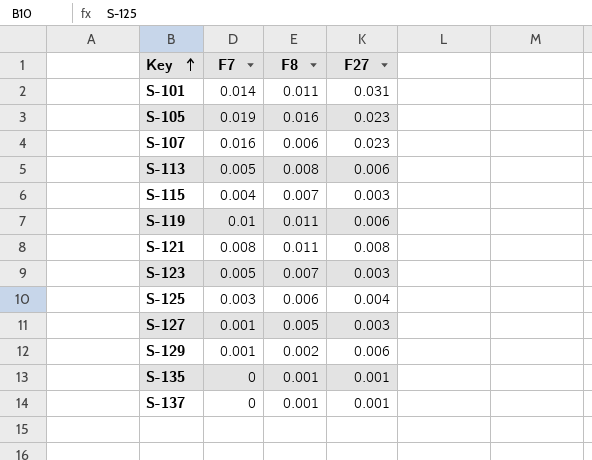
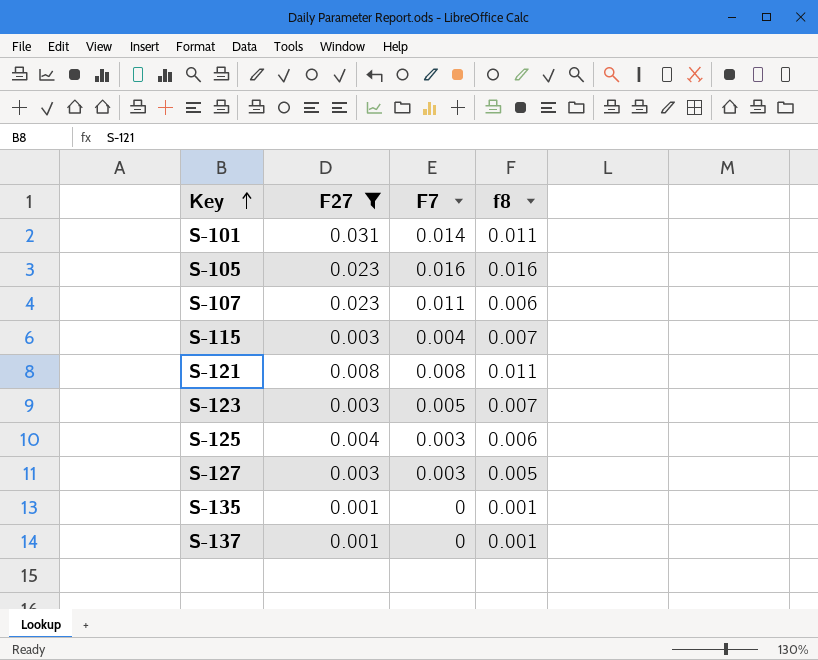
filter: none -> F27 != 0.006
column F27 | position: 4 -> 2
column name: F8 -> f8
S-105 | F7: 0.019 -> 0.016
S-107 | F7: 0.016 -> 0.011
S-127 | F7: 0.001 -> 0.003

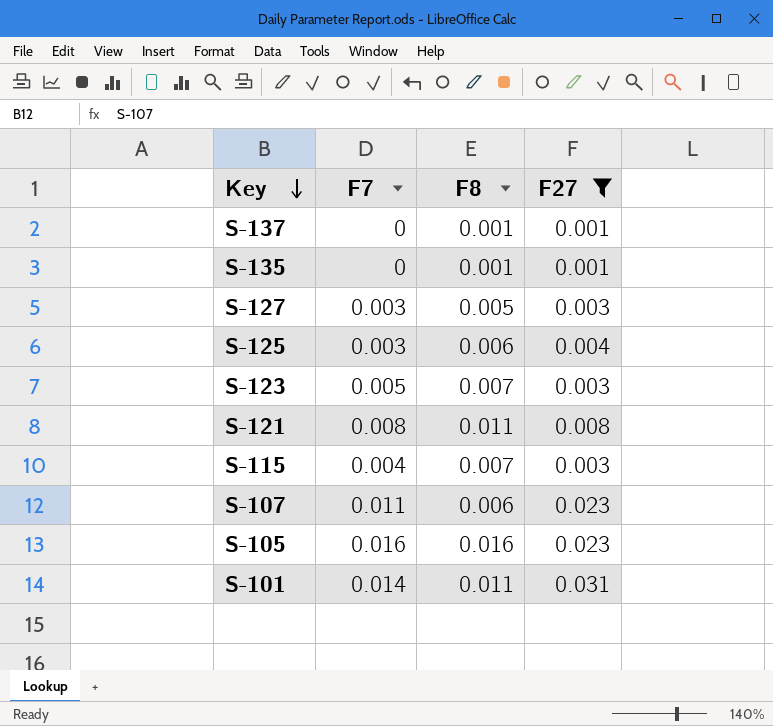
row order: Key ascending -> Key descending
column name: f8 -> F8
column F27 | position: 2 -> 4

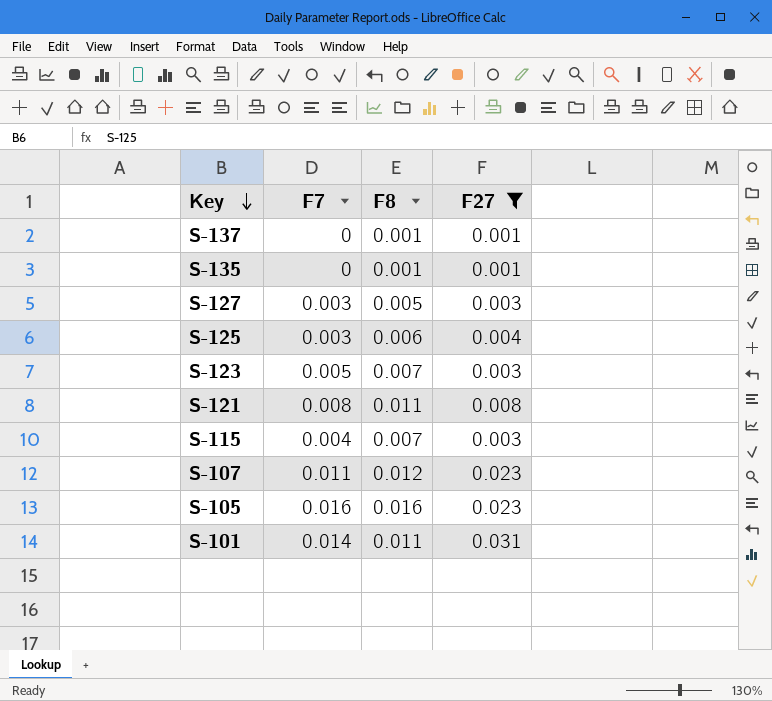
S-107 | F8: 0.006 -> 0.012

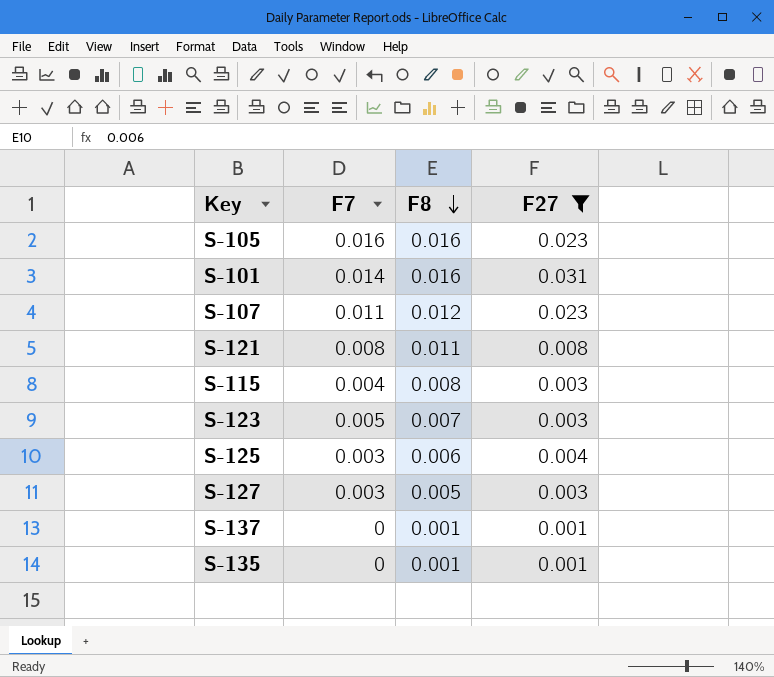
row order: Key descending -> F8 descending
S-101 | F8: 0.011 -> 0.016
S-115 | F8: 0.007 -> 0.008

